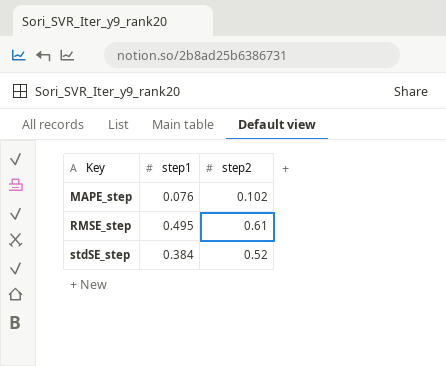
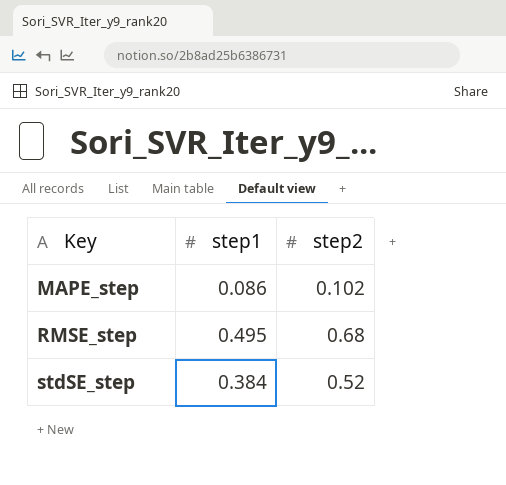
MAPE_step | step1: 0.076 -> 0.086
RMSE_step | step2: 0.61 -> 0.68

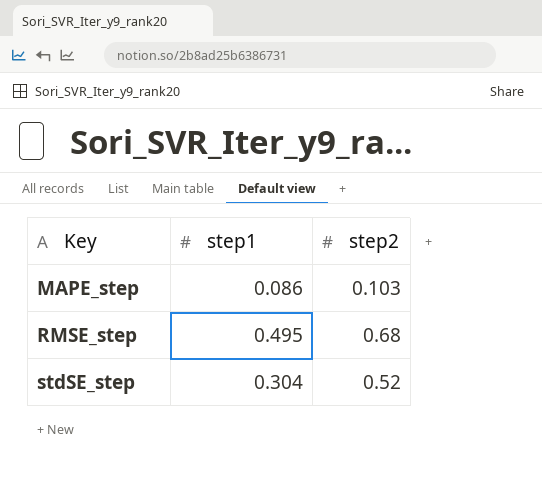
MAPE_step | step2: 0.102 -> 0.103
stdSE_step | step1: 0.384 -> 0.304

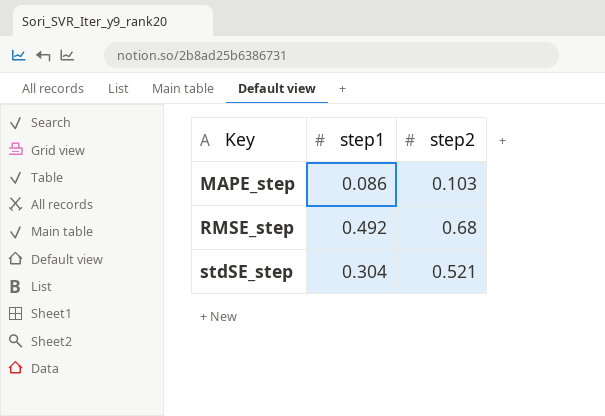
RMSE_step | step1: 0.495 -> 0.492
stdSE_step | step2: 0.52 -> 0.521

